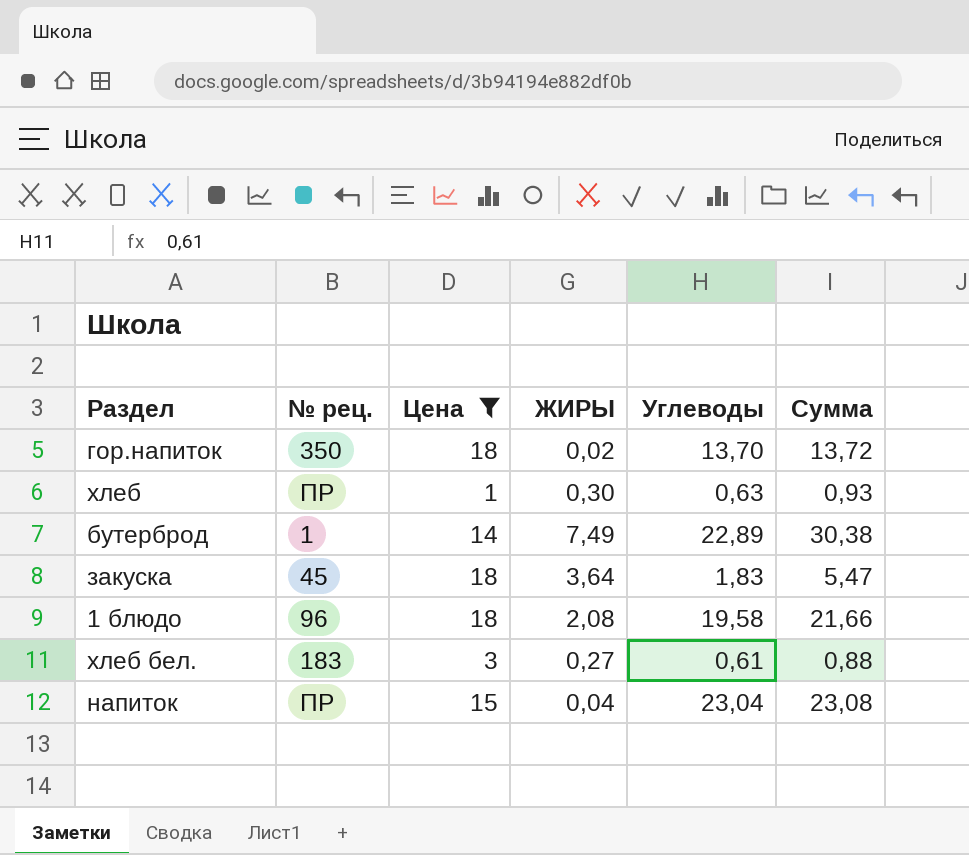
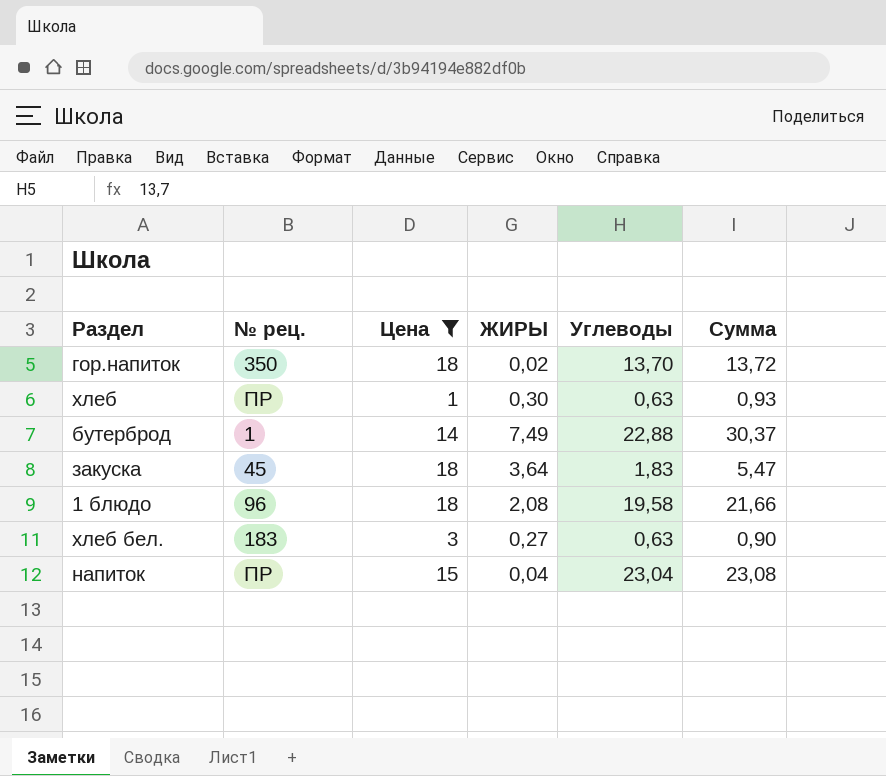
бутерброд | Углеводы: 22,89 -> 22,88
бутерброд | Сумма: 30,38 -> 30,37
хлеб бел. | Углеводы: 0,61 -> 0,63
хлеб бел. | Сумма: 0,88 -> 0,90

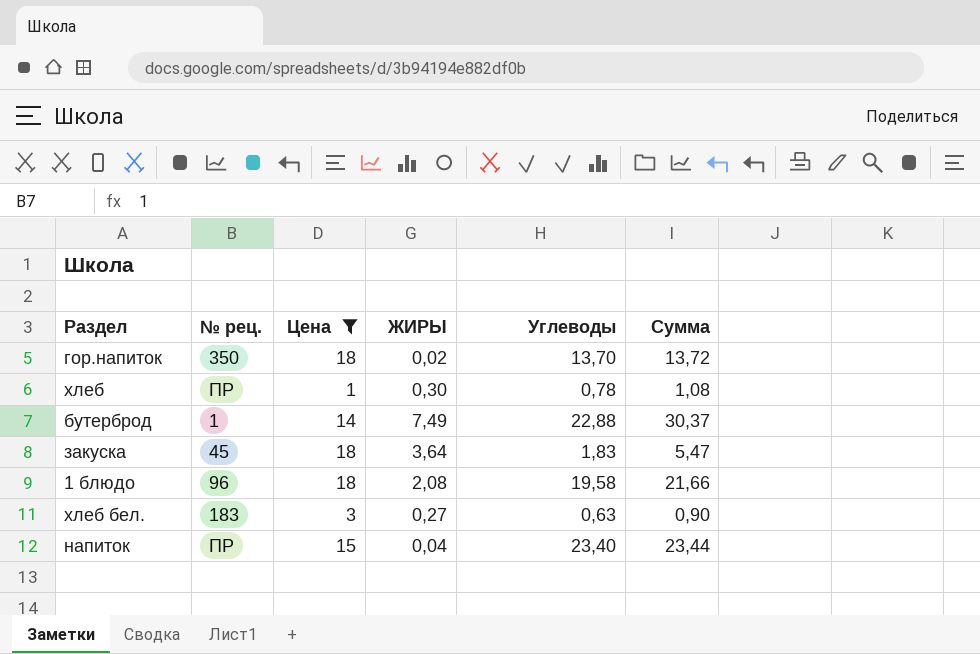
хлеб | Углеводы: 0,63 -> 0,78
хлеб | Сумма: 0,93 -> 1,08
напиток | Углеводы: 23,04 -> 23,40
напиток | Сумма: 23,08 -> 23,44

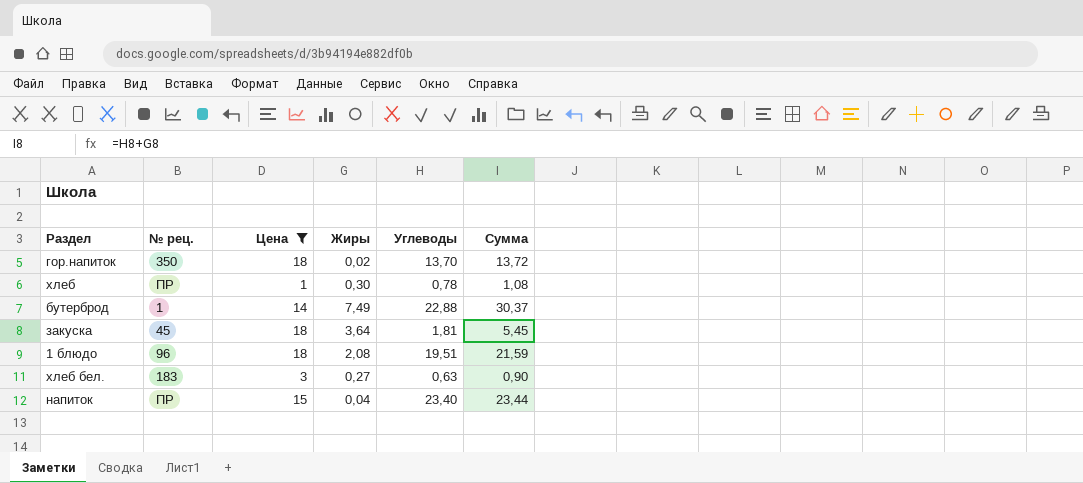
column name: ЖИРЫ -> Жиры
закуска | Углеводы: 1,83 -> 1,81
закуска | Сумма: 5,47 -> 5,45
1 блюдо | Углеводы: 19,58 -> 19,51
1 блюдо | Сумма: 21,66 -> 21,59

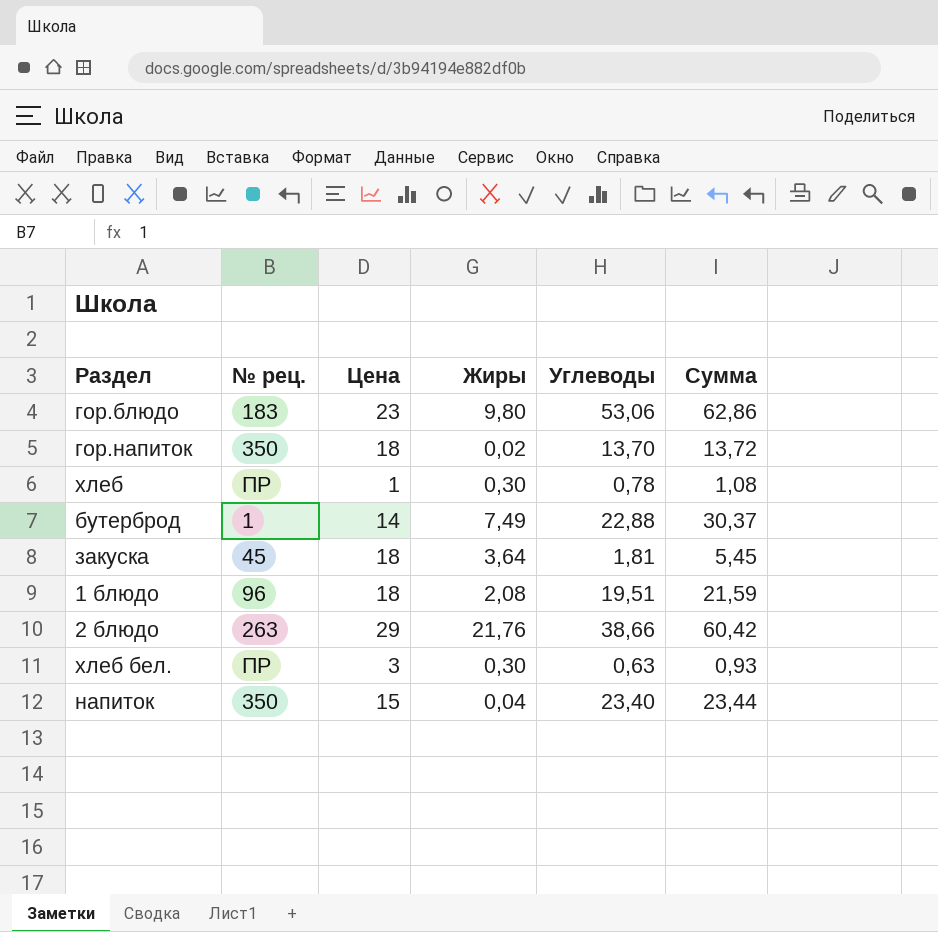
filter: Цена <= 18 -> none
хлеб бел. | № рец.: 183 -> ПР
хлеб бел. | Жиры: 0,27 -> 0,30
хлеб бел. | Сумма: 0,90 -> 0,93
напиток | № рец.: ПР -> 350

